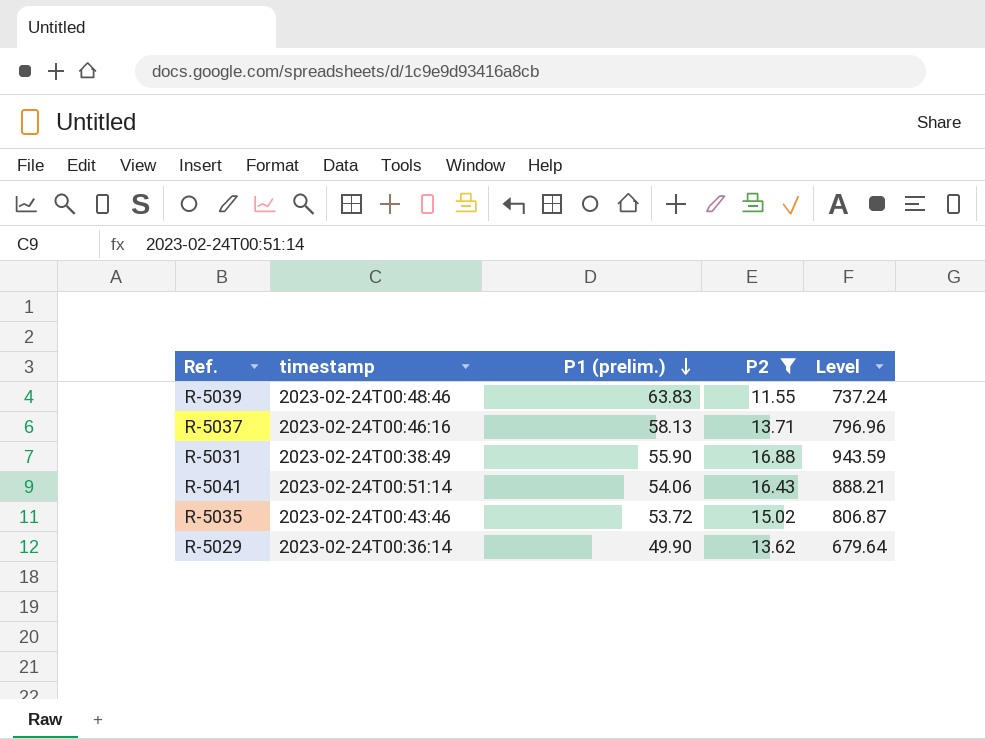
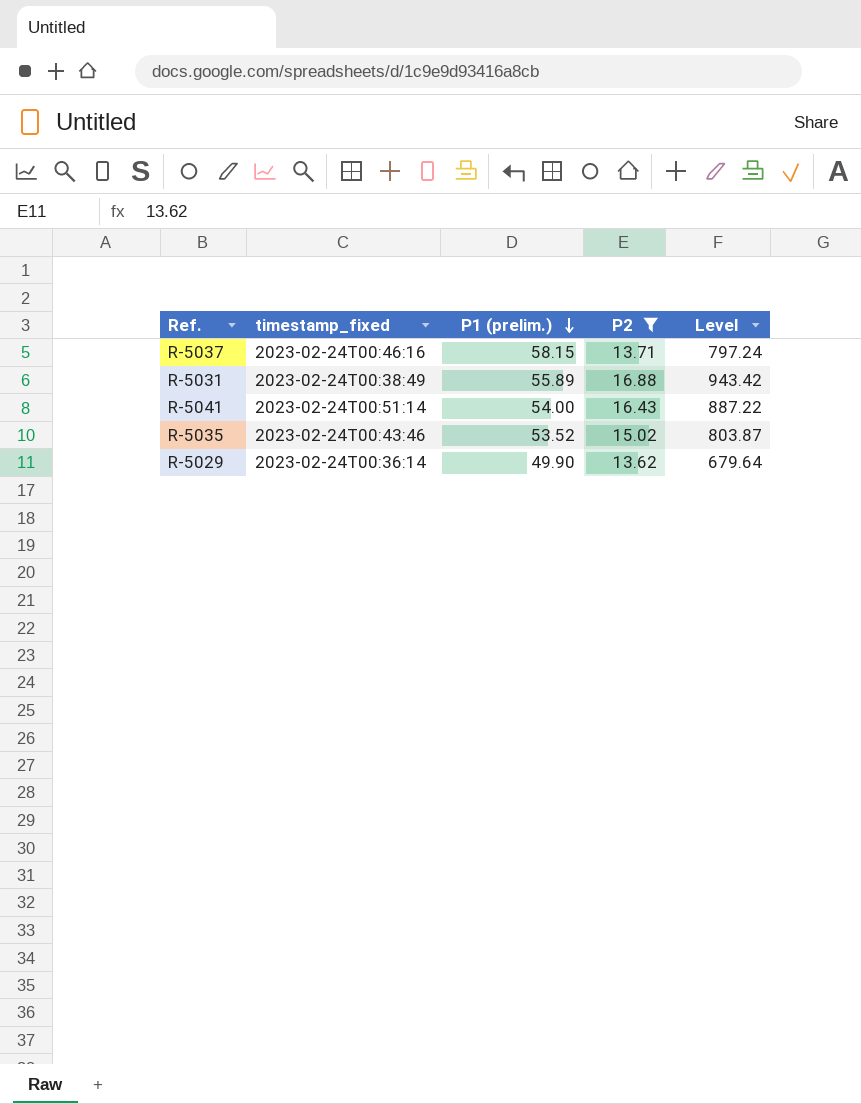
column name: timestamp -> timestamp_fixed
row R-5039: 2023-02-24T00:48:46 | 63.83 | 11.55 | 737.24 -> none
R-5037 | P1 (prelim.): 58.13 -> 58.15
R-5037 | Level: 796.96 -> 797.24
R-5031 | P1 (prelim.): 55.90 -> 55.89
R-5031 | Level: 943.59 -> 943.42
R-5041 | P1 (prelim.): 54.06 -> 54.00
R-5041 | Level: 888.21 -> 887.22
R-5035 | P1 (prelim.): 53.72 -> 53.52
R-5035 | Level: 806.87 -> 803.87

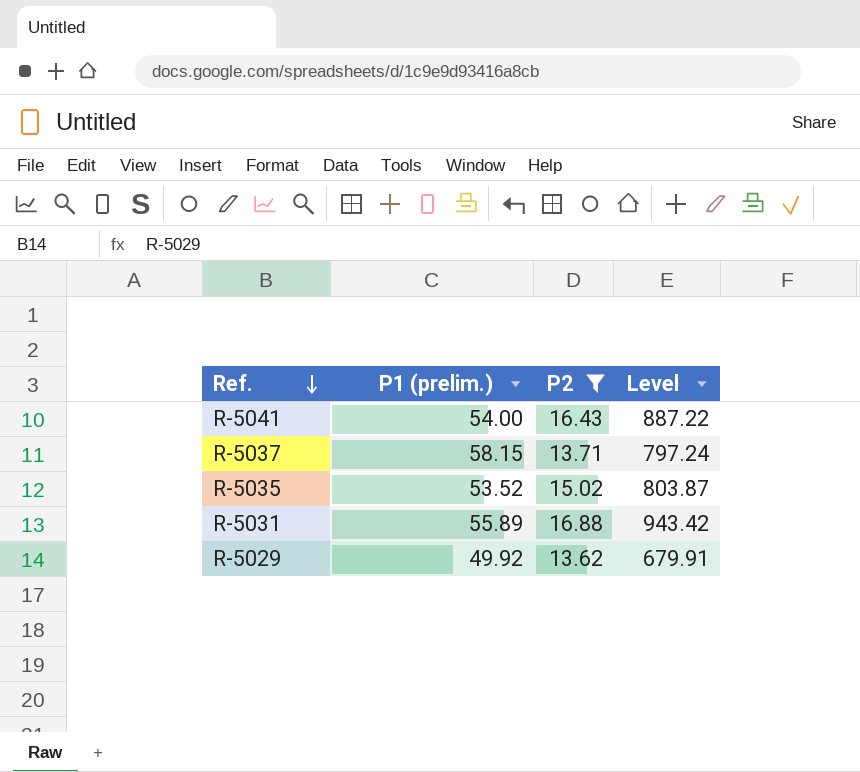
row order: P1 (prelim.) descending -> Ref. descending
column timestamp_fixed | position: 2 -> none
R-5029 | P1 (prelim.): 49.90 -> 49.92
R-5029 | Level: 679.64 -> 679.91

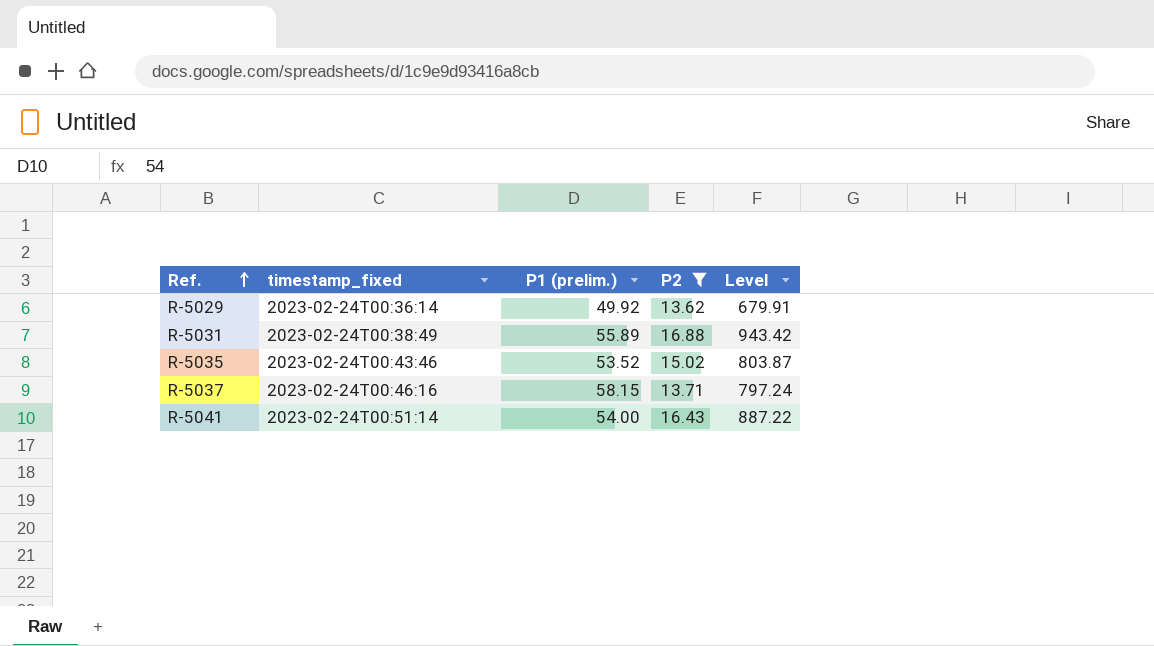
row order: Ref. descending -> Ref. ascending
column timestamp_fixed | position: none -> 2

